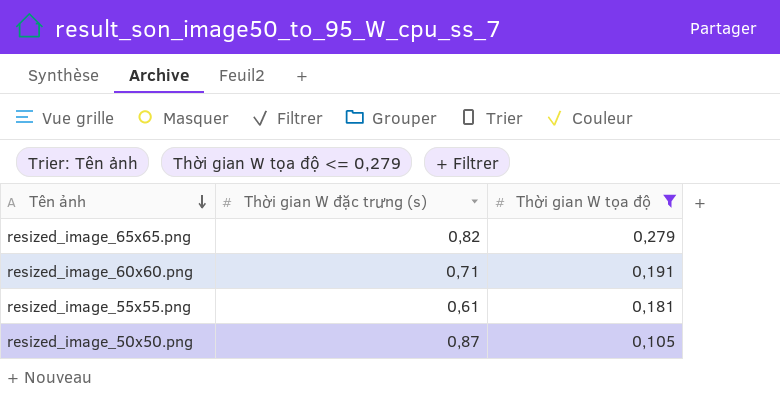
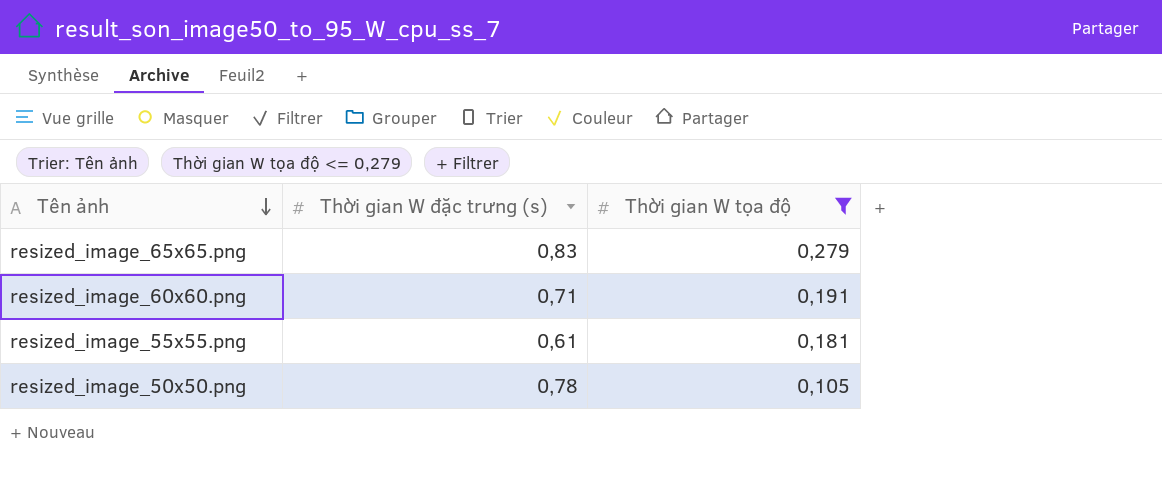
resized_image_65x65.png | Thời gian W đặc trưng (s): 0,82 -> 0,83
resized_image_50x50.png | Thời gian W đặc trưng (s): 0,87 -> 0,78

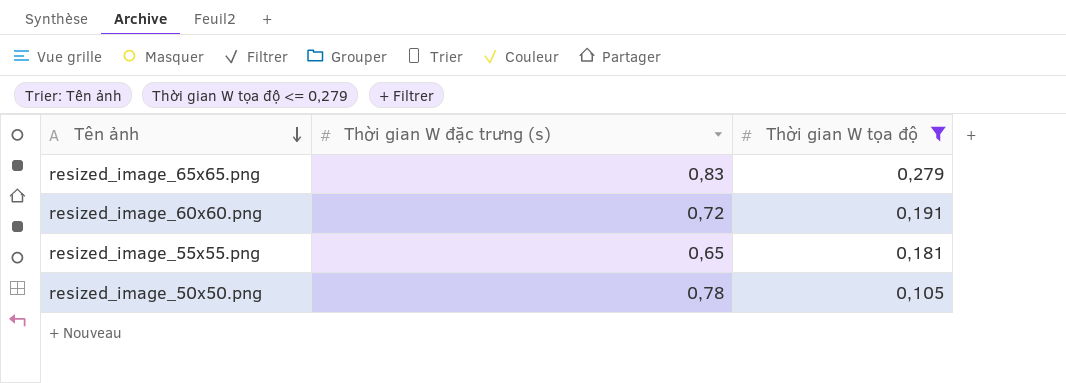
resized_image_60x60.png | Thời gian W đặc trưng (s): 0,71 -> 0,72
resized_image_55x55.png | Thời gian W đặc trưng (s): 0,61 -> 0,65

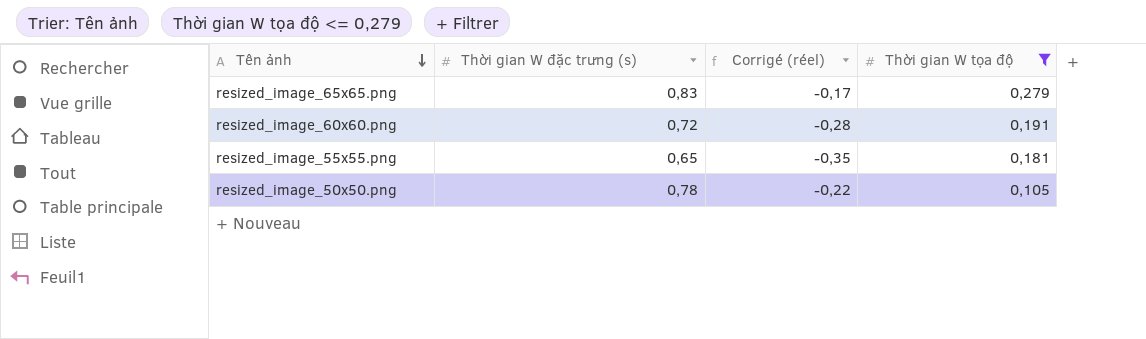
column Corrigé (réel) | formula: none -> [Thời gian W đặc trưng (s)] - 1

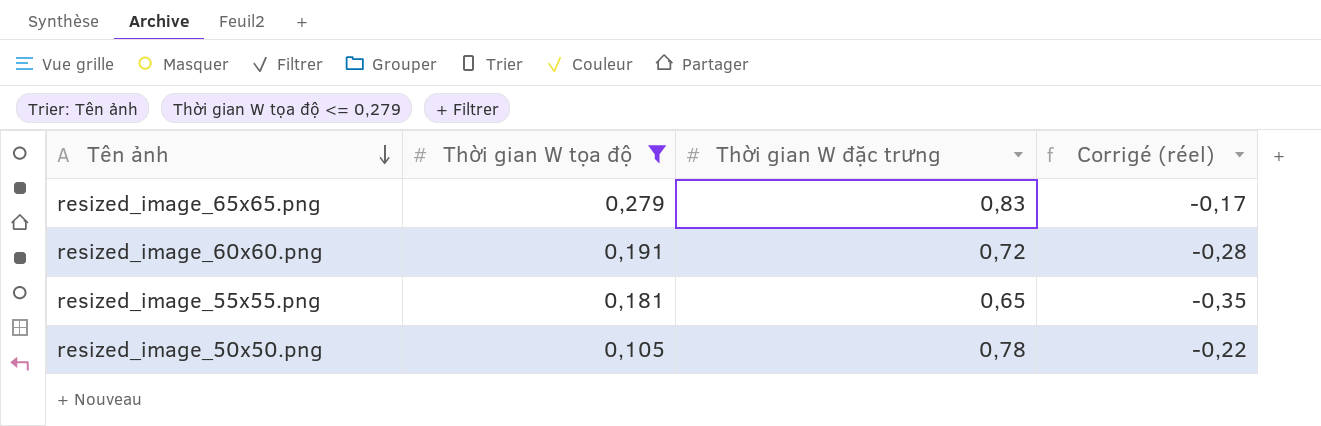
column Thời gian W tọa độ | position: 4 -> 2
column name: Thời gian W đặc trưng (s) -> Thời gian W đặc trưng

